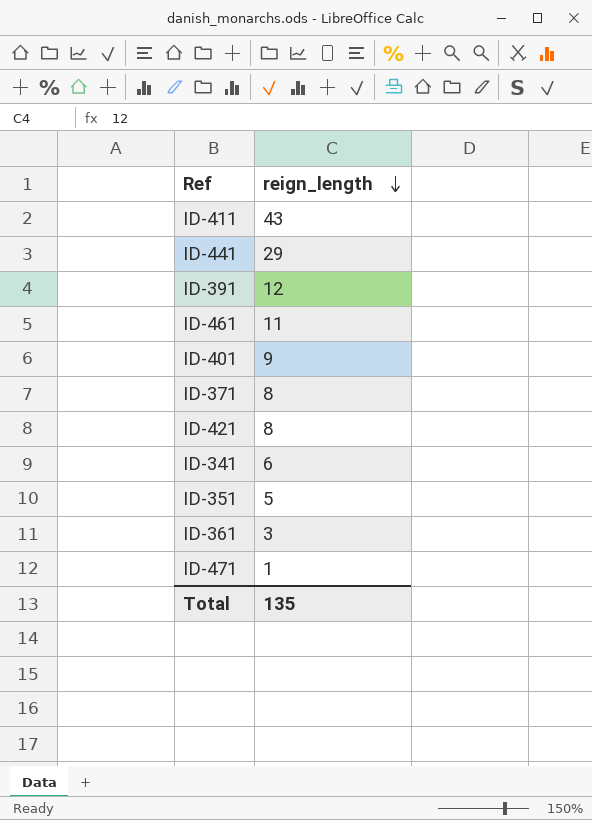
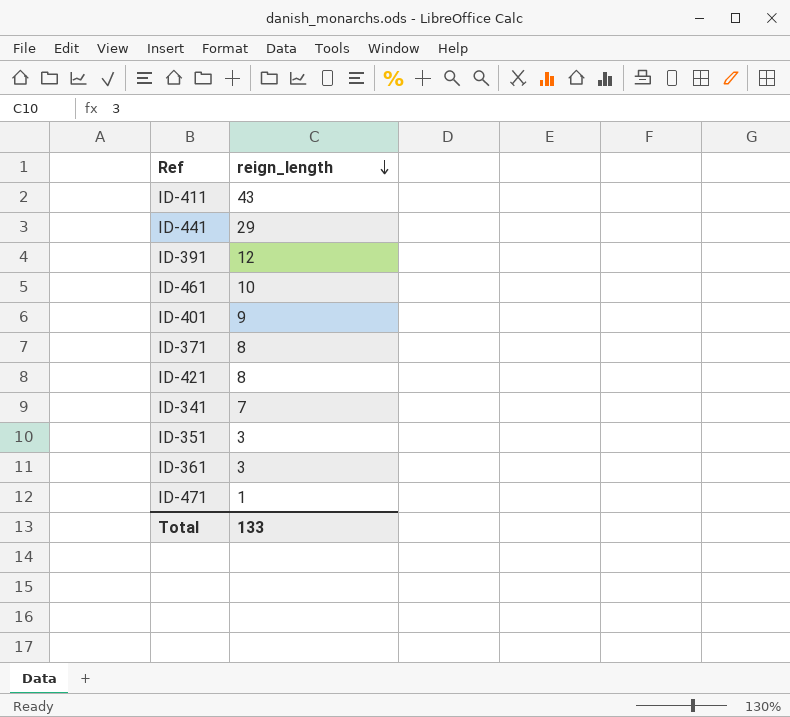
ID-461 | reign_length: 11 -> 10
ID-341 | reign_length: 6 -> 7
ID-351 | reign_length: 5 -> 3
Total | reign_length: 135 -> 133

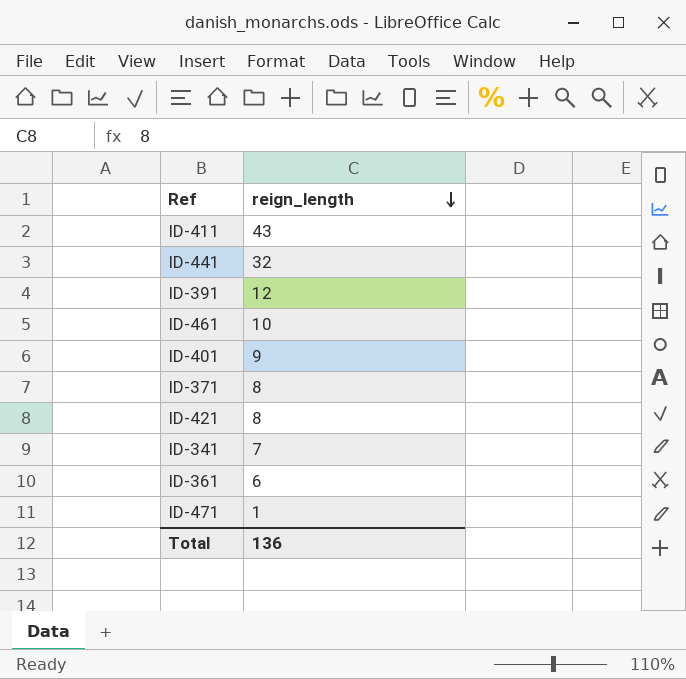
row ID-351: 3 -> none
ID-441 | reign_length: 29 -> 32
ID-361 | reign_length: 3 -> 6
Total | reign_length: 133 -> 136

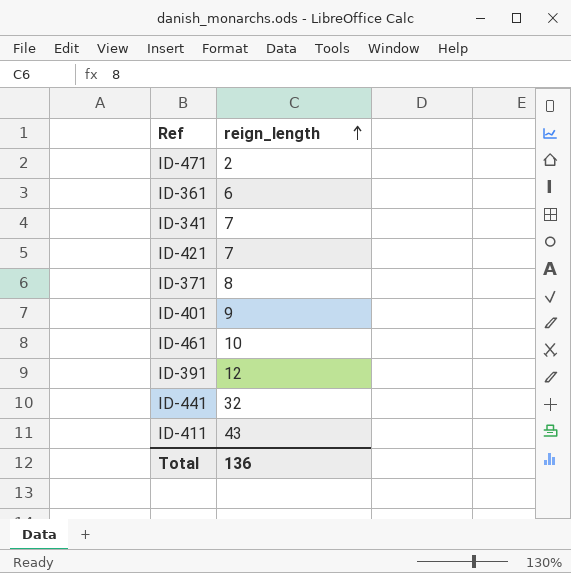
row order: reign_length descending -> reign_length ascending
ID-471 | reign_length: 1 -> 2
ID-421 | reign_length: 8 -> 7

